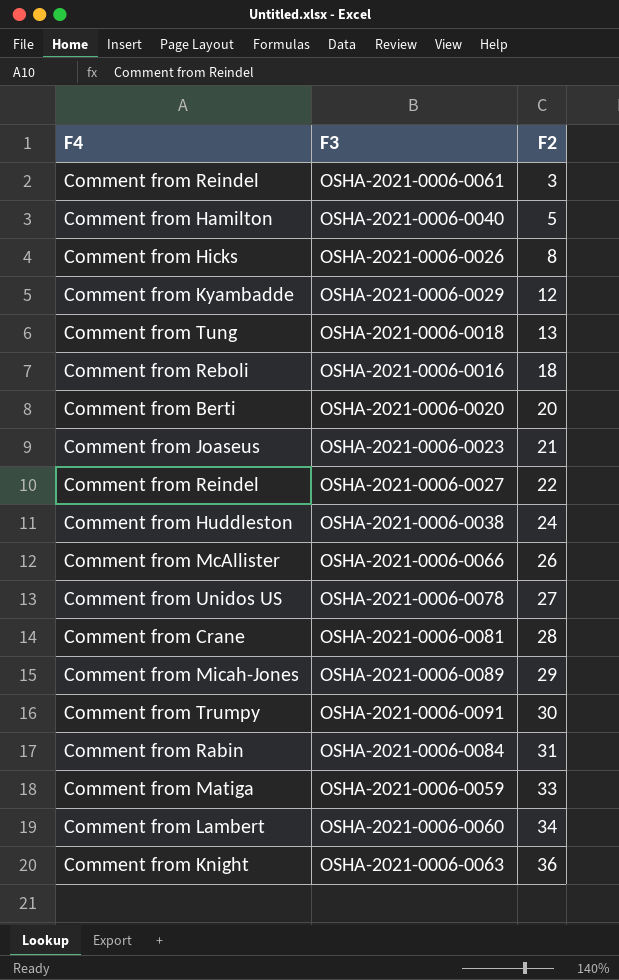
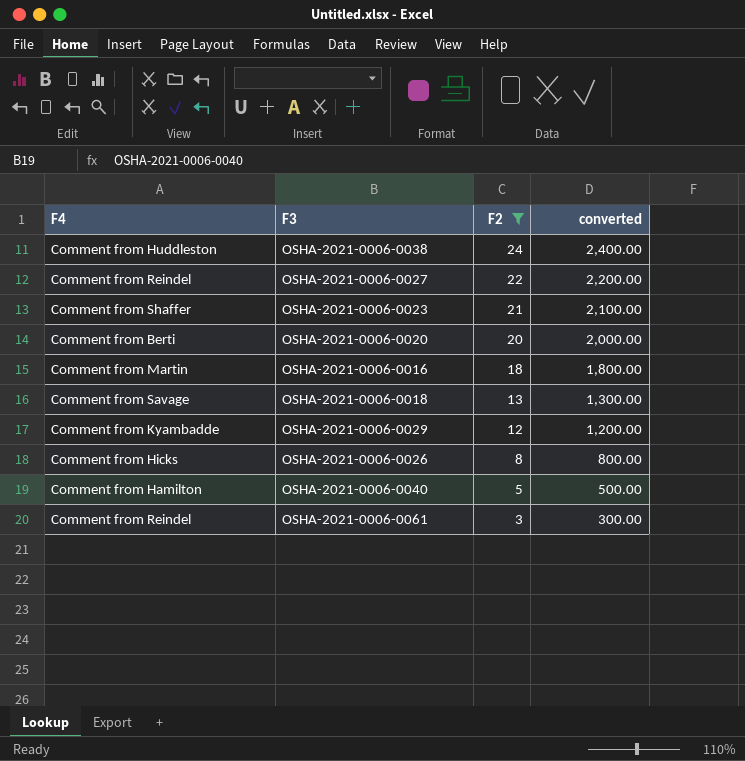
filter: none -> F2 <= 24
row order: F2 ascending -> F2 descending
column converted | formula: none -> [F2] * 100
OSHA-2021-0006-0023 | F4: Comment from Joaseus -> Comment from Shaffer
OSHA-2021-0006-0016 | F4: Comment from Reboli -> Comment from Martin
OSHA-2021-0006-0018 | F4: Comment from Tung -> Comment from Savage

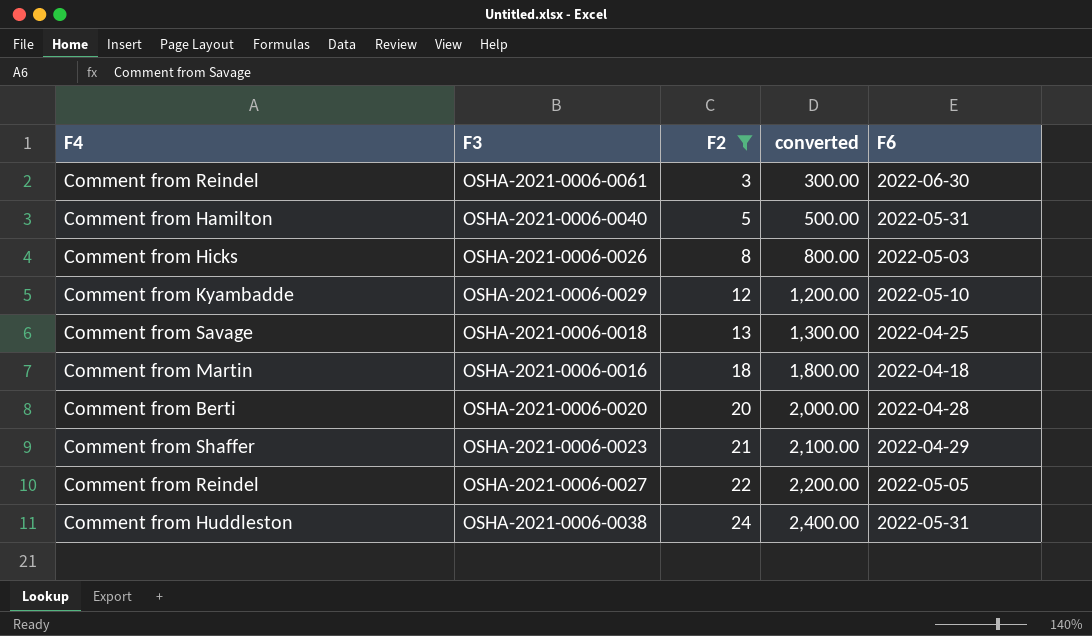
row order: F2 descending -> F2 ascending
column F6 | position: none -> 5

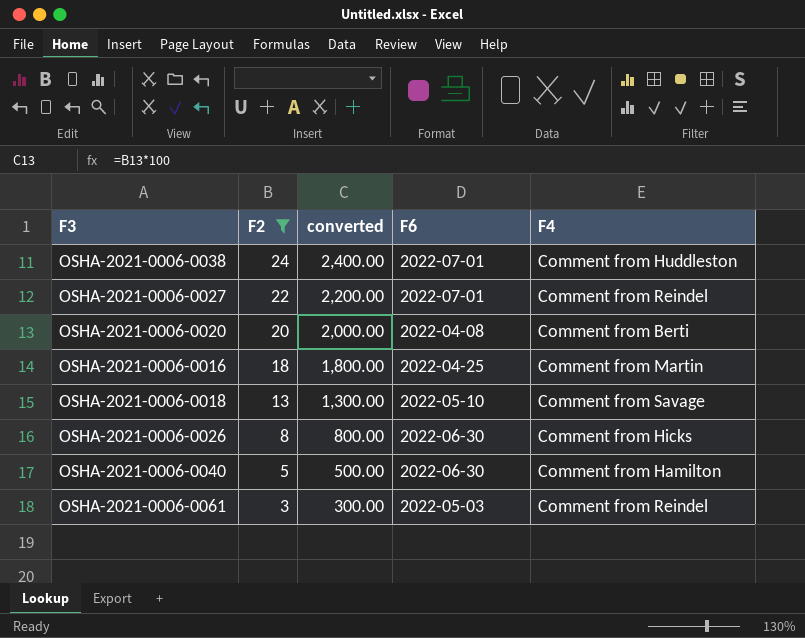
row order: F2 ascending -> F2 descending
column F4 | position: 1 -> 5
row OSHA-2021-0006-0029: Comment from Kyambadde | 12 | 1,200.00 | 2022-05-10 -> none
row OSHA-2021-0006-0023: Comment from Shaffer | 21 | 2,100.00 | 2022-04-29 -> none
OSHA-2021-0006-0038 | F6: 2022-05-31 -> 2022-07-01
OSHA-2021-0006-0027 | F6: 2022-05-05 -> 2022-07-01
OSHA-2021-0006-0020 | F6: 2022-04-28 -> 2022-04-08
OSHA-2021-0006-0016 | F6: 2022-04-18 -> 2022-04-25
OSHA-2021-0006-0018 | F6: 2022-04-25 -> 2022-05-10
OSHA-2021-0006-0026 | F6: 2022-05-03 -> 2022-06-30
OSHA-2021-0006-0040 | F6: 2022-05-31 -> 2022-06-30
OSHA-2021-0006-0061 | F6: 2022-06-30 -> 2022-05-03

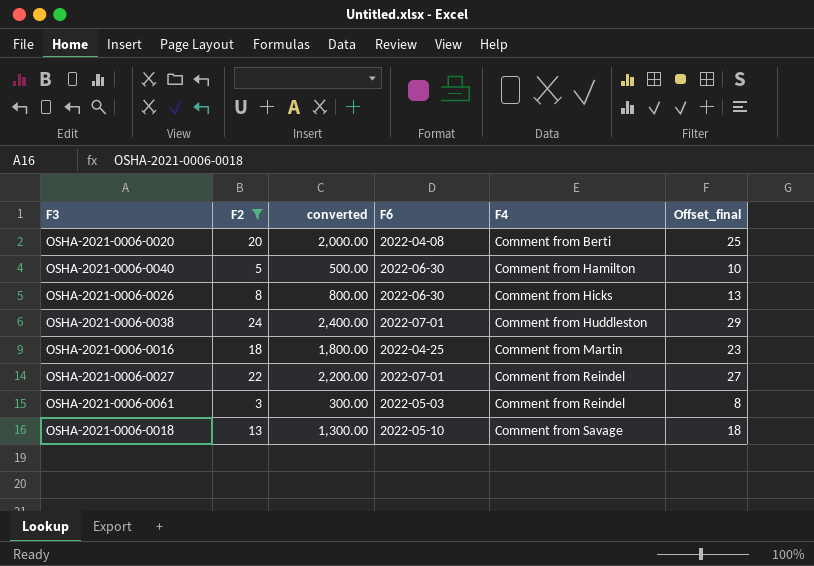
row order: F2 descending -> F4 ascending
column Offset_final | formula: none -> [F2] + 5

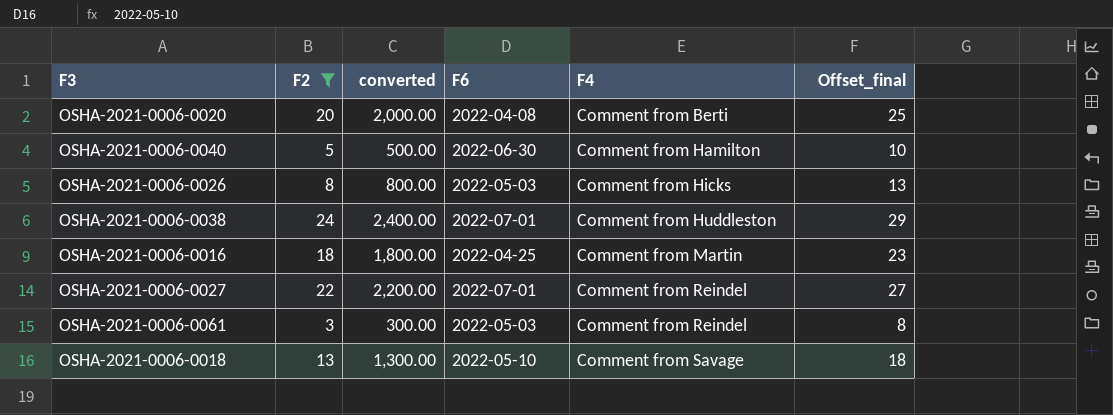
OSHA-2021-0006-0026 | F6: 2022-06-30 -> 2022-05-03

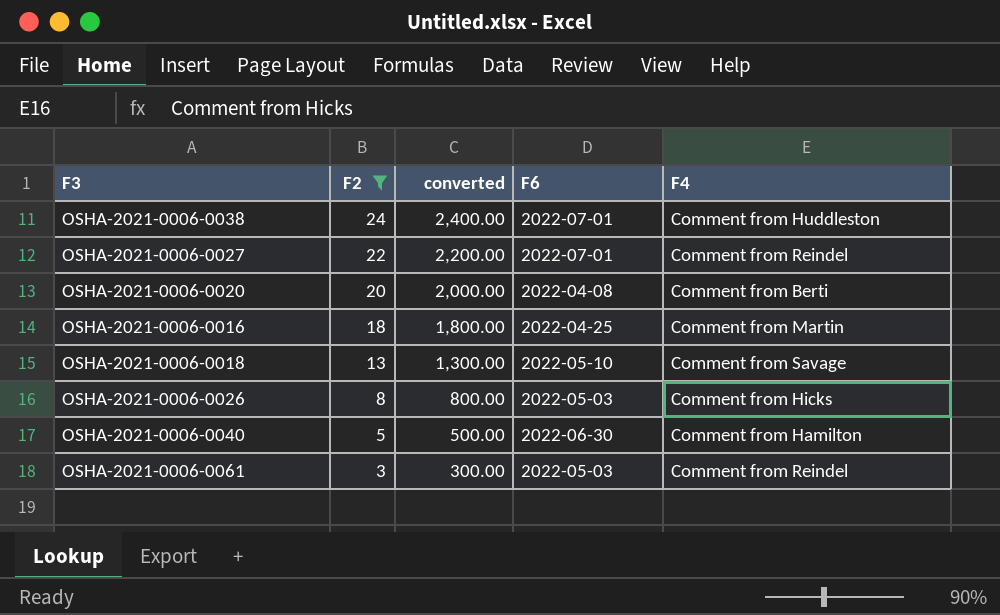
row order: F4 ascending -> F2 descending
column Offset_final | formula: [F2] + 5 -> none

